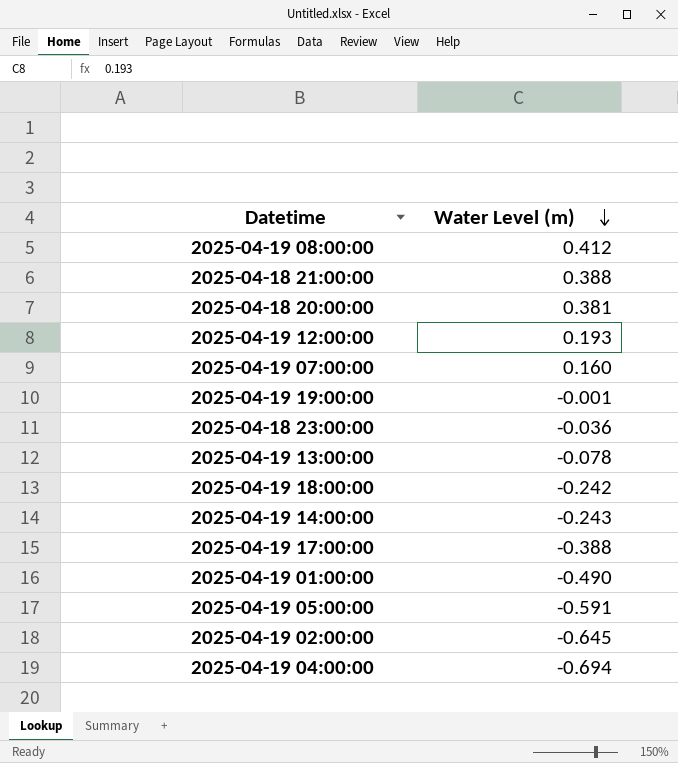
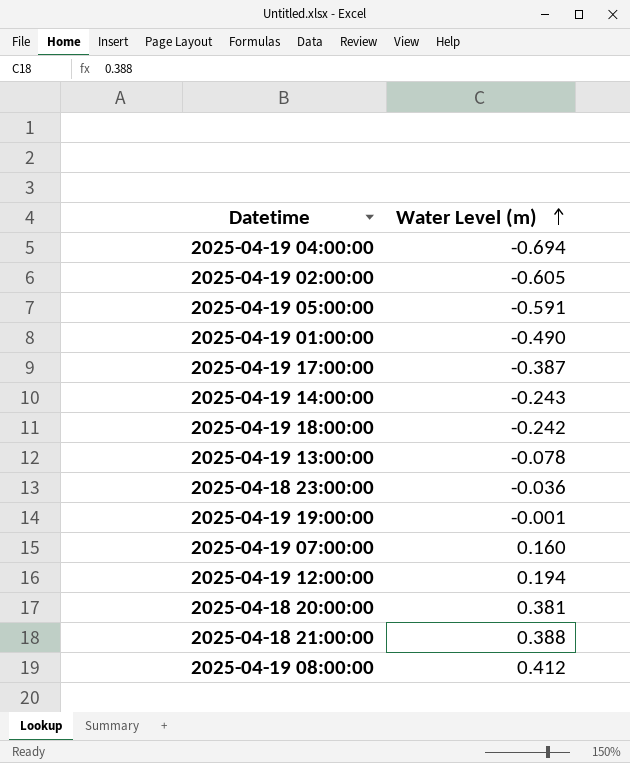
row order: Water Level (m) descending -> Water Level (m) ascending
2025-04-19 02:00:00 | Water Level (m): -0.645 -> -0.605
2025-04-19 17:00:00 | Water Level (m): -0.388 -> -0.387
2025-04-19 12:00:00 | Water Level (m): 0.193 -> 0.194

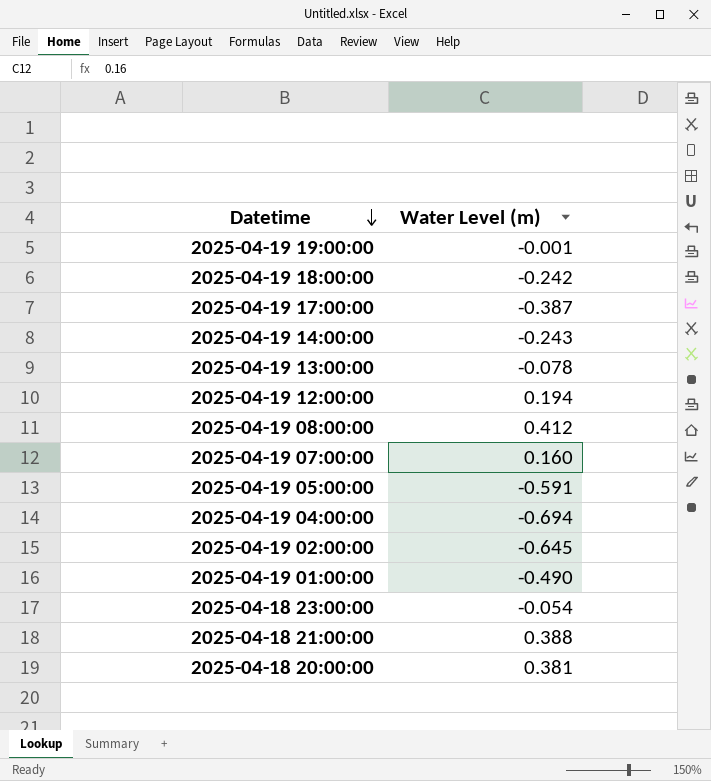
row order: Water Level (m) ascending -> Datetime descending
2025-04-19 02:00:00 | Water Level (m): -0.605 -> -0.645
2025-04-18 23:00:00 | Water Level (m): -0.036 -> -0.054

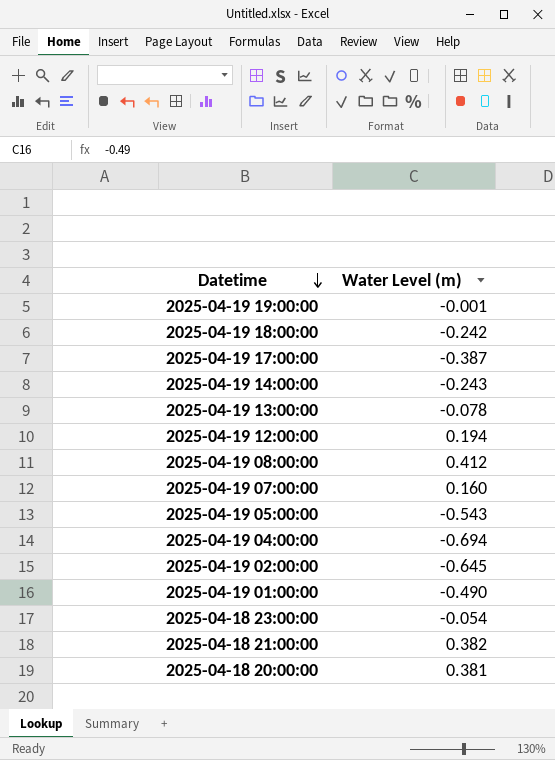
2025-04-19 05:00:00 | Water Level (m): -0.591 -> -0.543
2025-04-18 21:00:00 | Water Level (m): 0.388 -> 0.382

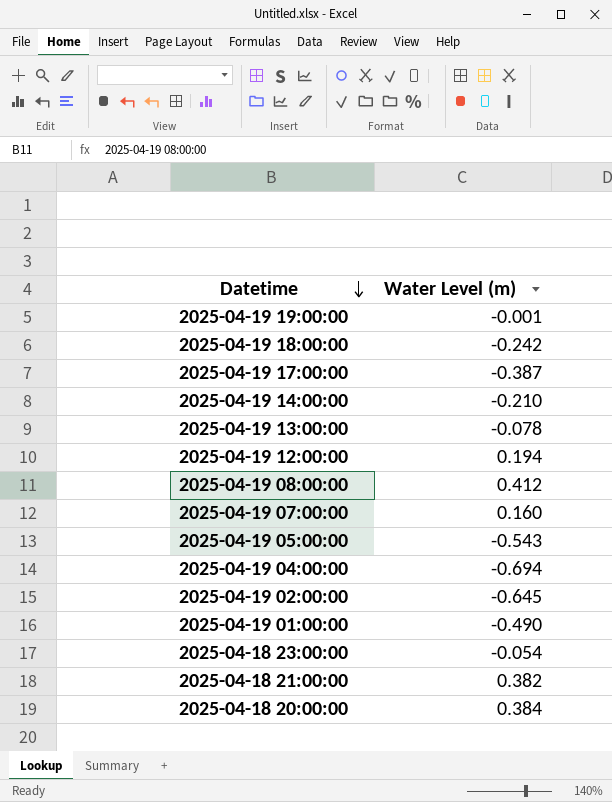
2025-04-19 14:00:00 | Water Level (m): -0.243 -> -0.210
2025-04-18 20:00:00 | Water Level (m): 0.381 -> 0.384

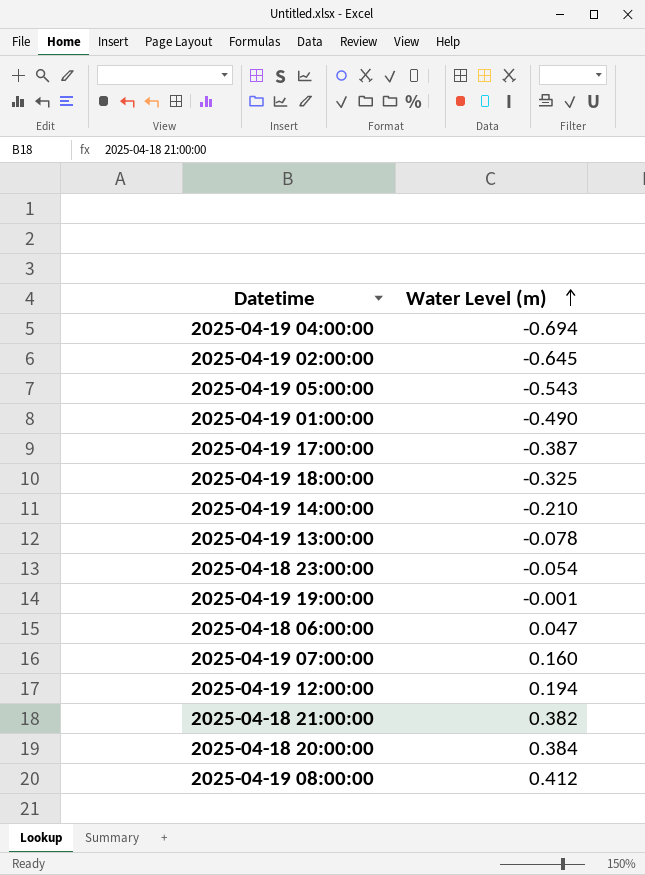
row order: Datetime descending -> Water Level (m) ascending
2025-04-19 18:00:00 | Water Level (m): -0.242 -> -0.325
row 2025-04-18 06:00:00: none -> 0.047

